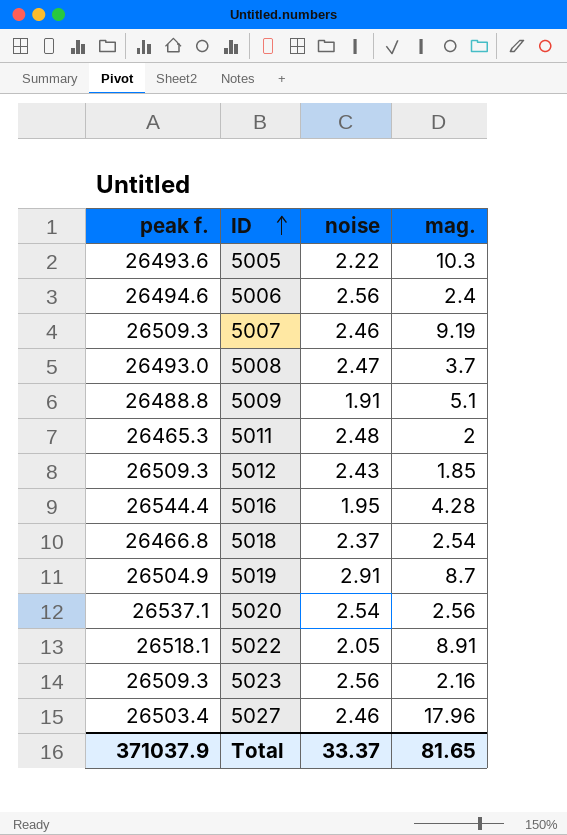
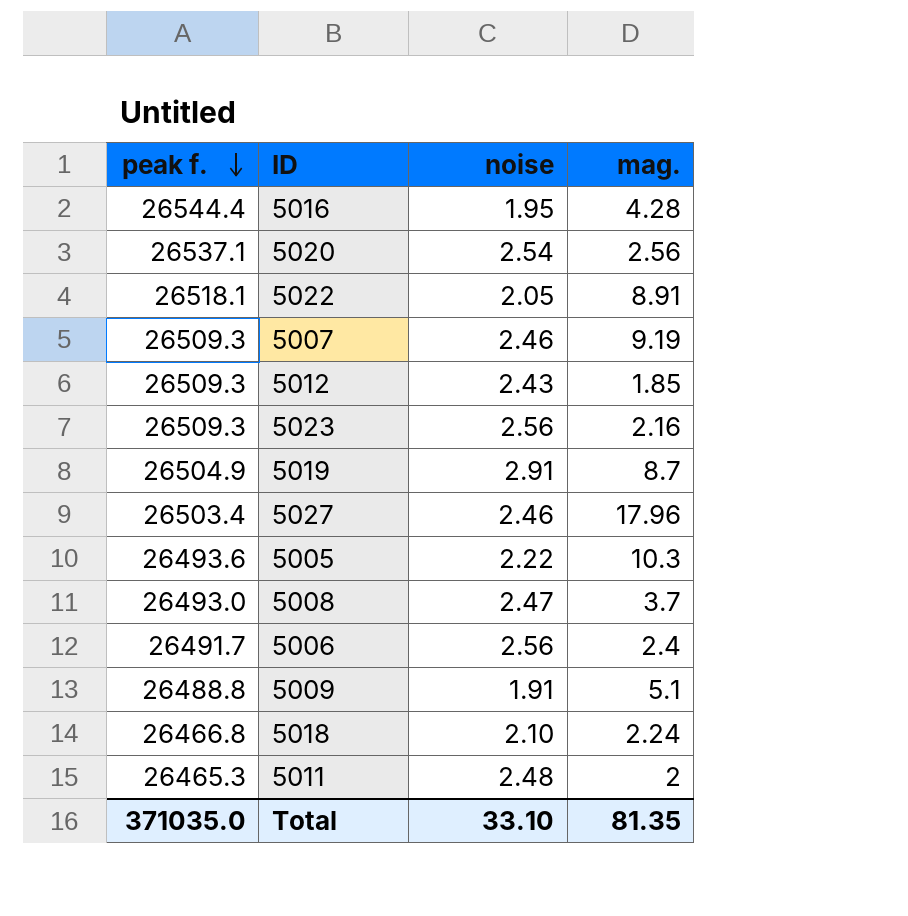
row order: ID ascending -> peak f. descending
5006 | peak f.: 26494.6 -> 26491.7
5018 | noise: 2.37 -> 2.10
5018 | mag.: 2.54 -> 2.24
Total | peak f.: 371037.9 -> 371035.0
Total | noise: 33.37 -> 33.10
Total | mag.: 81.65 -> 81.35

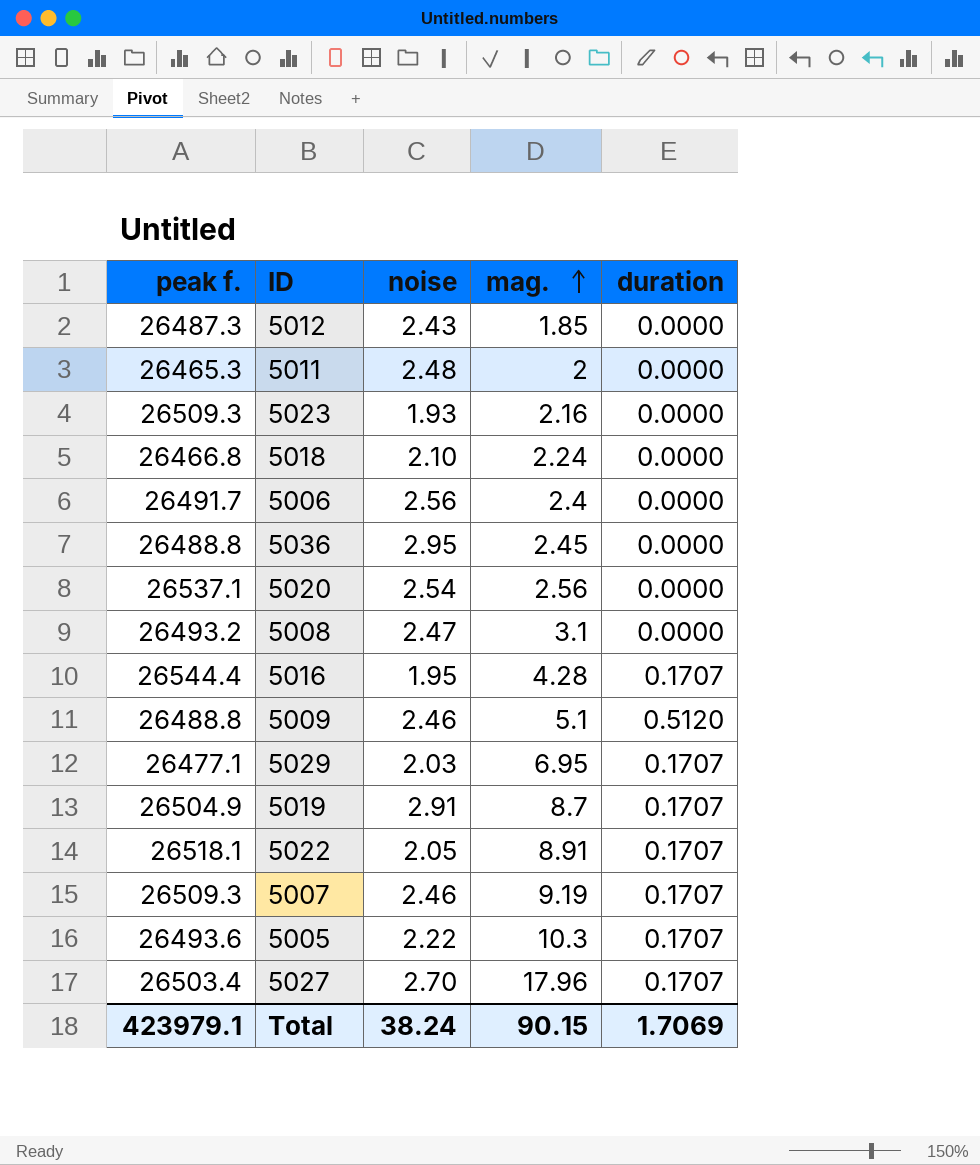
row order: peak f. descending -> mag. ascending
column duration | position: none -> 5
5012 | peak f.: 26509.3 -> 26487.3
5023 | noise: 2.56 -> 1.93
row 5036: none -> 26488.8 | 2.95 | 2.45 | 0.0000
5008 | peak f.: 26493.0 -> 26493.2
5008 | mag.: 3.7 -> 3.1
5009 | noise: 1.91 -> 2.46
row 5029: none -> 26477.1 | 2.03 | 6.95 | 0.1707
5027 | noise: 2.46 -> 2.70
Total | peak f.: 371035.0 -> 423979.1
Total | noise: 33.10 -> 38.24
Total | mag.: 81.35 -> 90.15

